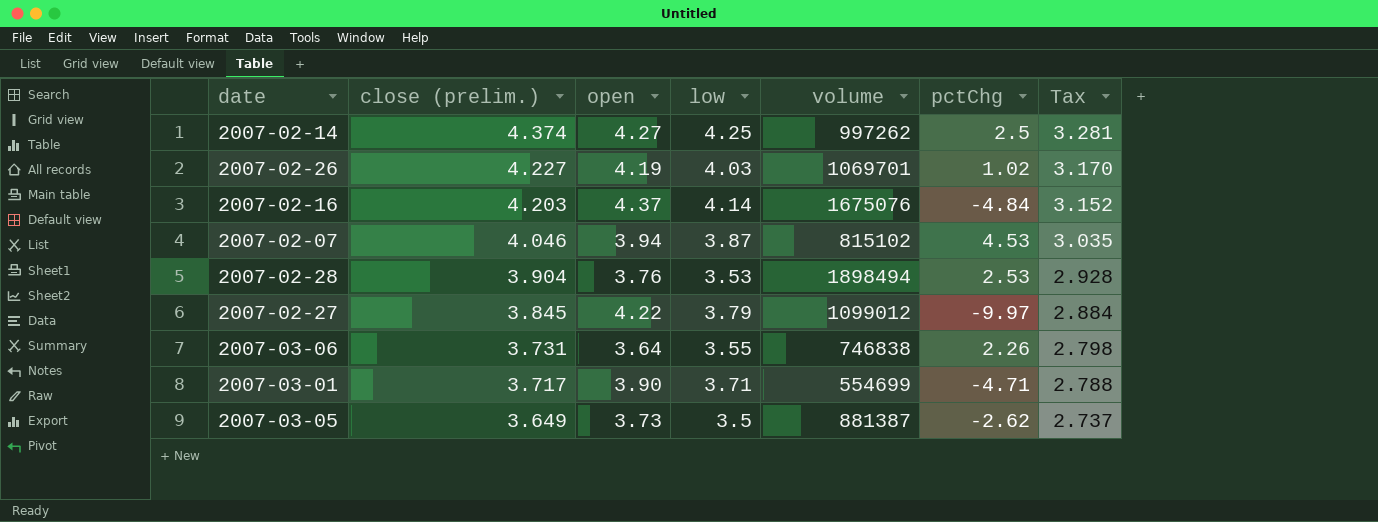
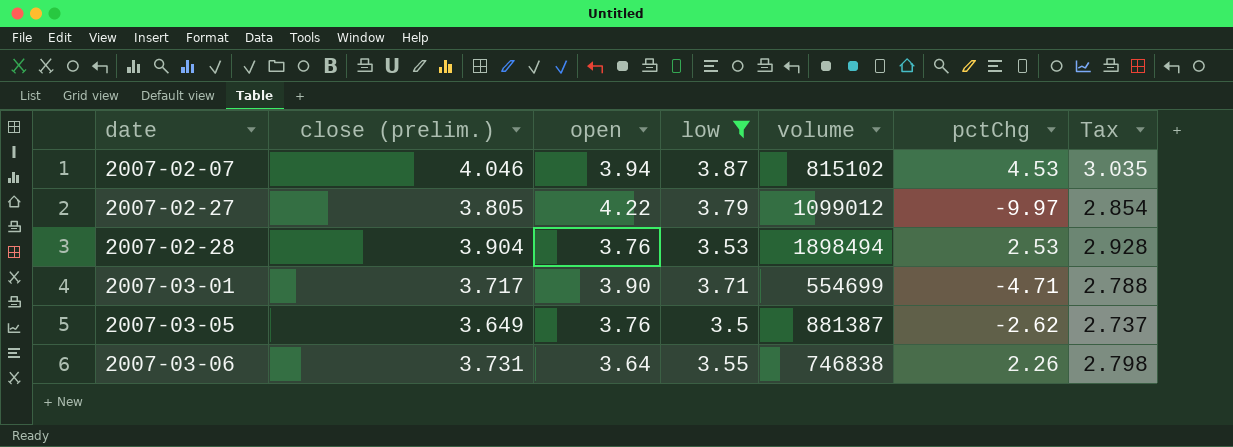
filter: none -> low <= 3.87
row order: close (prelim.) descending -> date ascending
2007-02-27 | close (prelim.): 3.845 -> 3.805
2007-02-27 | Tax: 2.884 -> 2.854
2007-03-05 | open: 3.73 -> 3.76

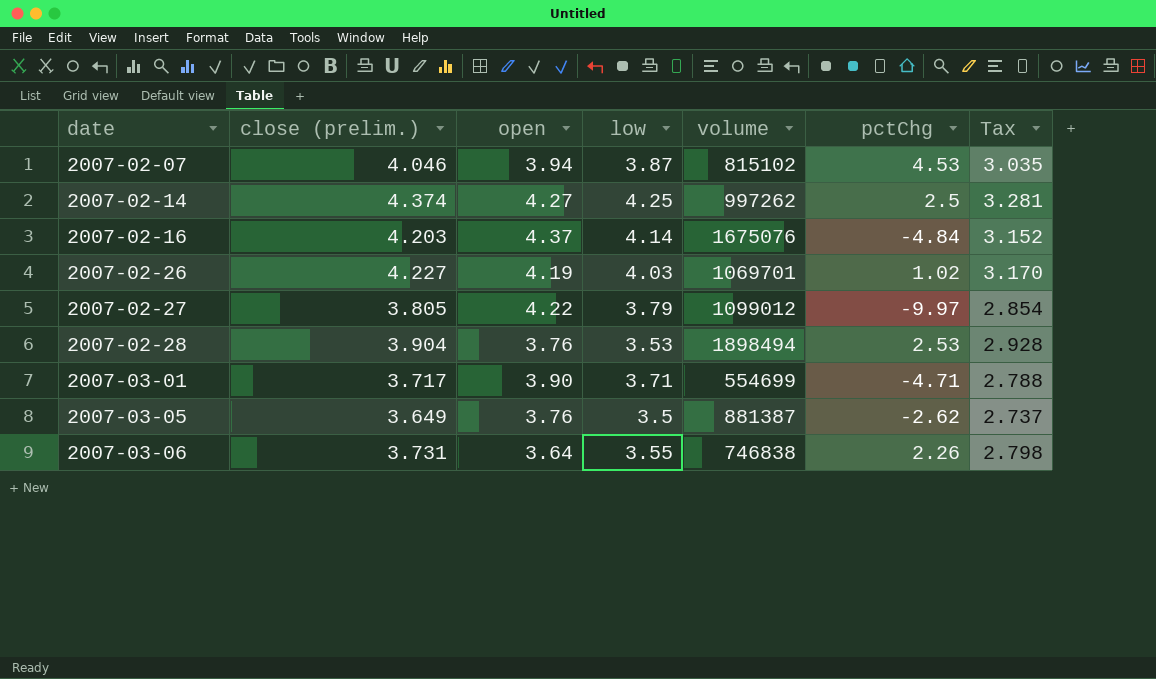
filter: low <= 3.87 -> none

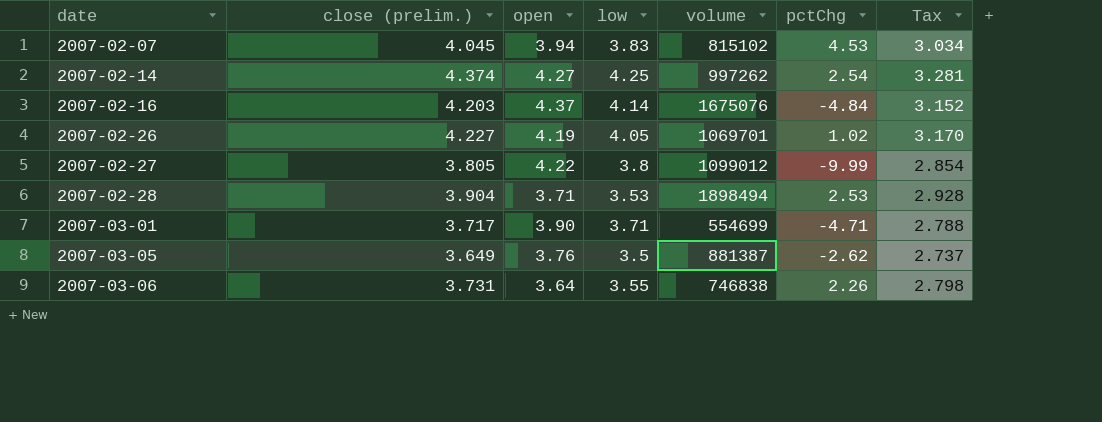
2007-02-07 | close (prelim.): 4.046 -> 4.045
2007-02-07 | low: 3.87 -> 3.83
2007-02-07 | Tax: 3.035 -> 3.034
2007-02-14 | pctChg: 2.5 -> 2.54
2007-02-26 | low: 4.03 -> 4.05
2007-02-27 | low: 3.79 -> 3.8
2007-02-27 | pctChg: -9.97 -> -9.99
2007-02-28 | open: 3.76 -> 3.71

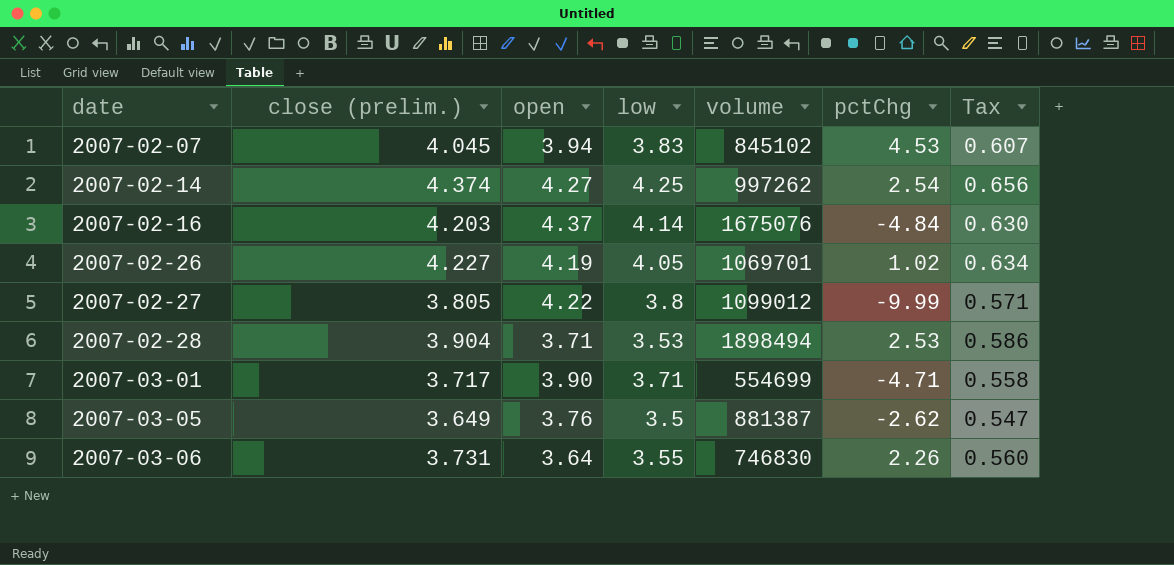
column Tax | formula: [close (prelim.)] * 0.75 -> [close (prelim.)] * 0.15
2007-02-07 | volume: 815102 -> 845102
2007-03-06 | volume: 746838 -> 746830

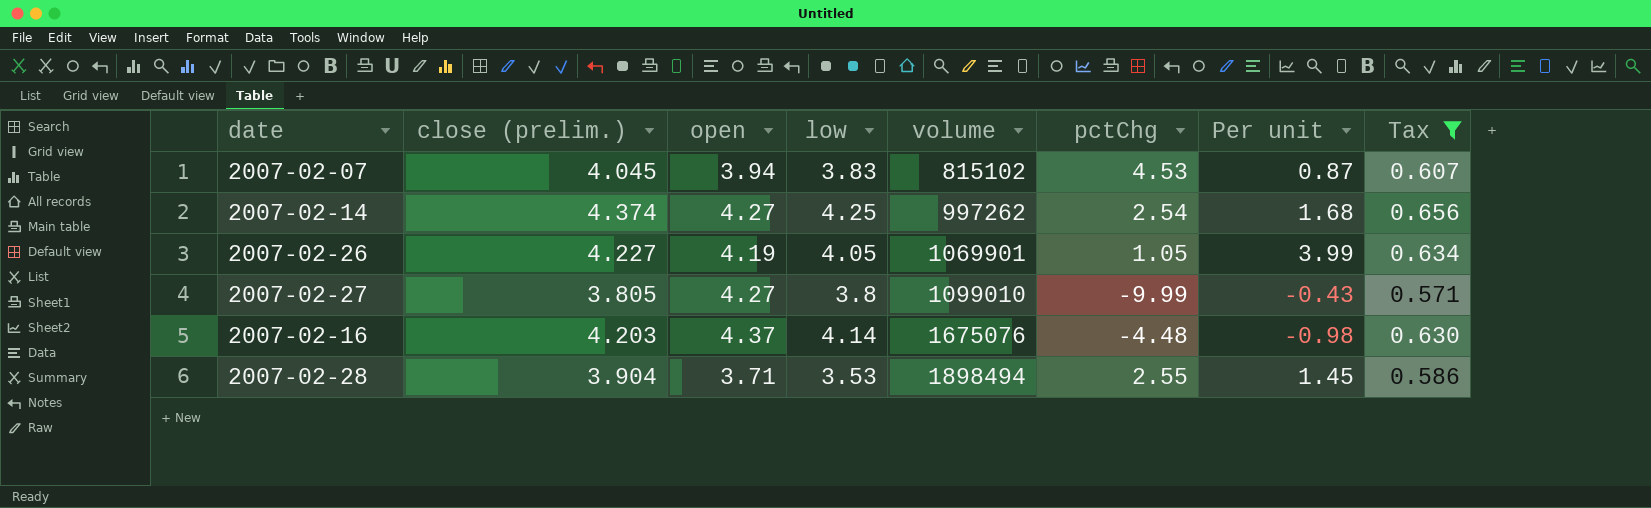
filter: none -> Tax >= 0.571
row order: date ascending -> volume ascending
column Per unit | formula: none -> [open] / [pctChg]
2007-02-07 | volume: 845102 -> 815102
2007-02-26 | volume: 1069701 -> 1069901
2007-02-26 | pctChg: 1.02 -> 1.05
2007-02-27 | open: 4.22 -> 4.27
2007-02-27 | volume: 1099012 -> 1099010
2007-02-16 | pctChg: -4.84 -> -4.48
2007-02-28 | pctChg: 2.53 -> 2.55

